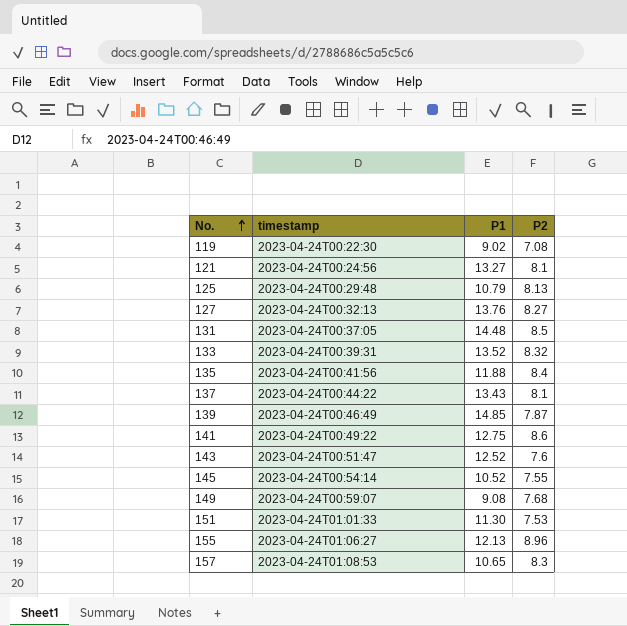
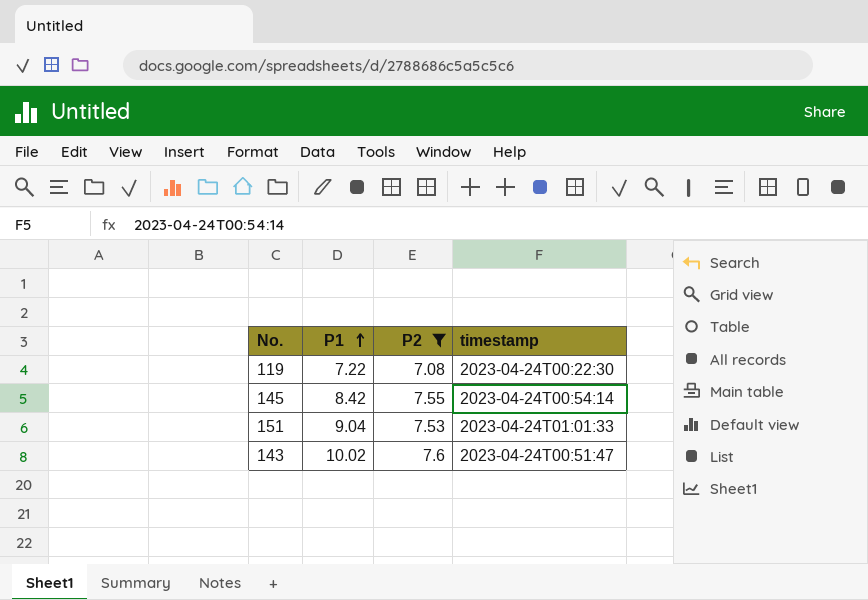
filter: none -> P2 <= 7.6
row order: No. ascending -> P1 ascending
column timestamp | position: 2 -> 4
119 | P1: 9.02 -> 7.22
145 | P1: 10.52 -> 8.42
151 | P1: 11.30 -> 9.04
143 | P1: 12.52 -> 10.02

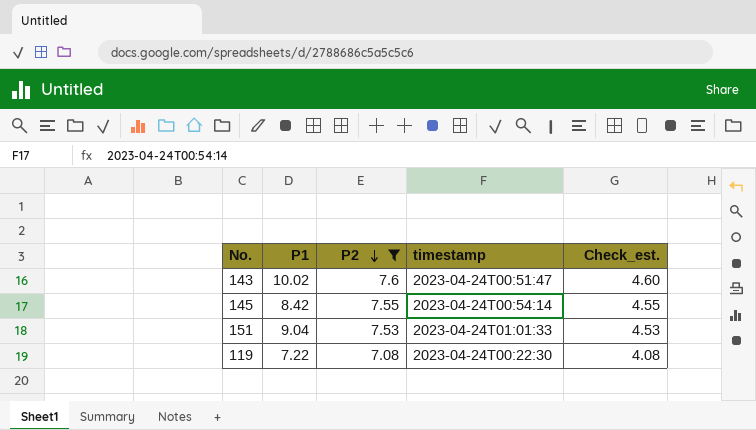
row order: P1 ascending -> P2 descending
column Check_est. | formula: none -> [P2] - 3

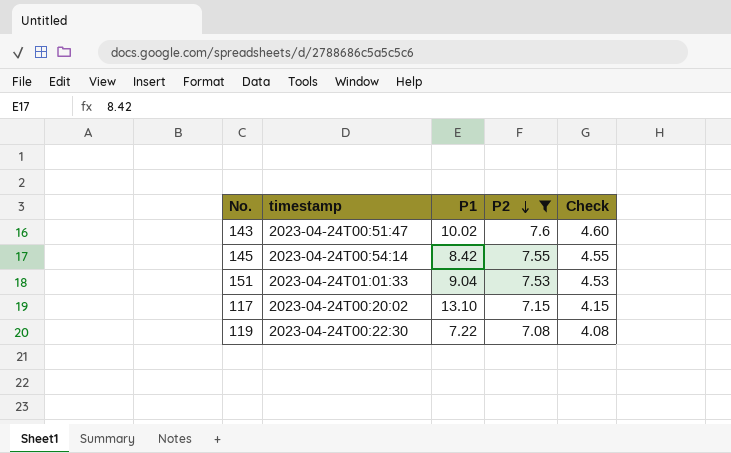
column timestamp | position: 4 -> 2
column name: Check_est. -> Check
row 117: none -> 2023-04-24T00:20:02 | 13.10 | 7.15 | 4.15

